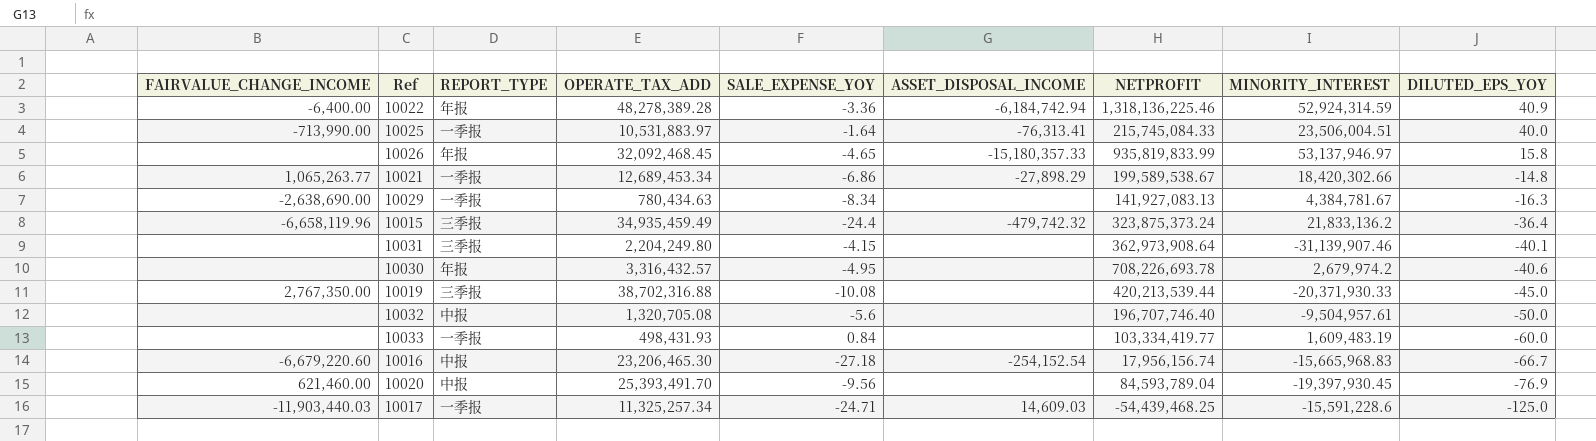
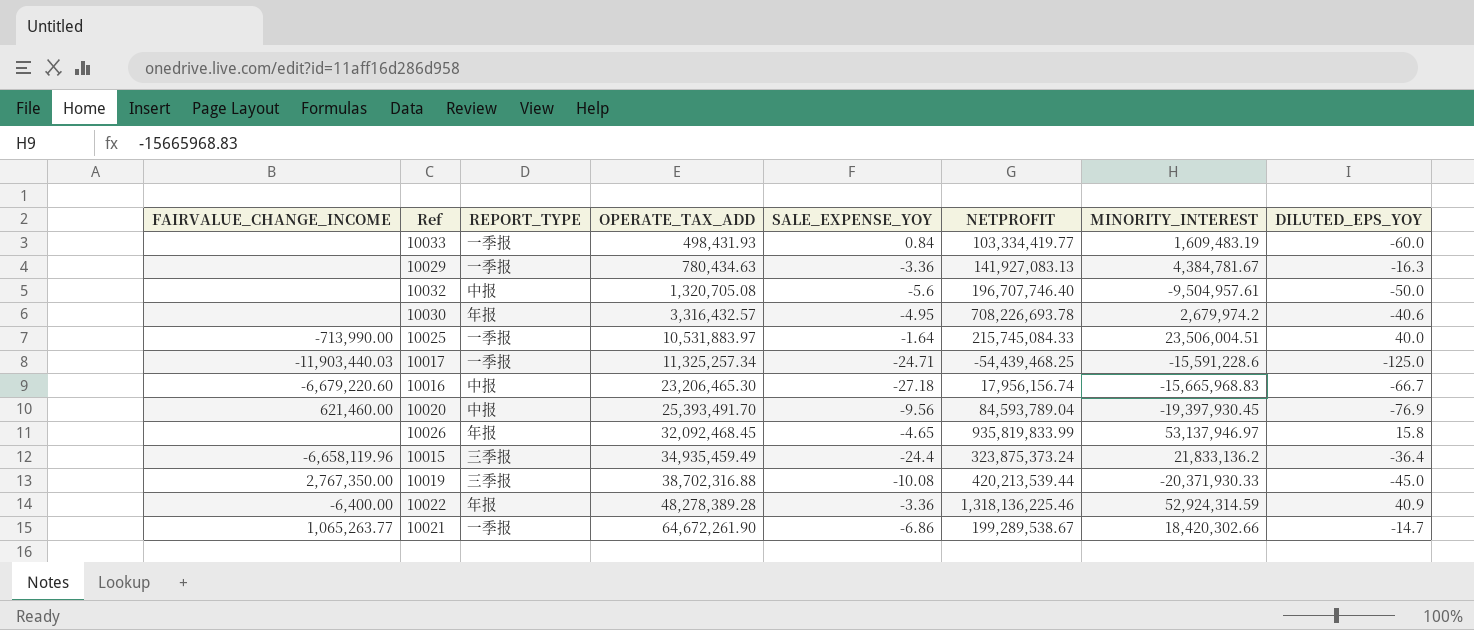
row order: DILUTED_EPS_YOY descending -> OPERATE_TAX_ADD ascending
column ASSET_DISPOSAL_INCOME | position: 6 -> none
row 10031: none | 三季报 | 2,204,249.80 | -4.15 | none | 362,973,908.64 | -31,139,907.46 | -40.1 -> none
10029 | FAIRVALUE_CHANGE_INCOME: -2,638,690.00 -> none
10029 | SALE_EXPENSE_YOY: -8.34 -> -3.36
10021 | OPERATE_TAX_ADD: 12,689,453.34 -> 64,672,261.90
10021 | NETPROFIT: 199,589,538.67 -> 199,289,538.67
10021 | DILUTED_EPS_YOY: -14.8 -> -14.7

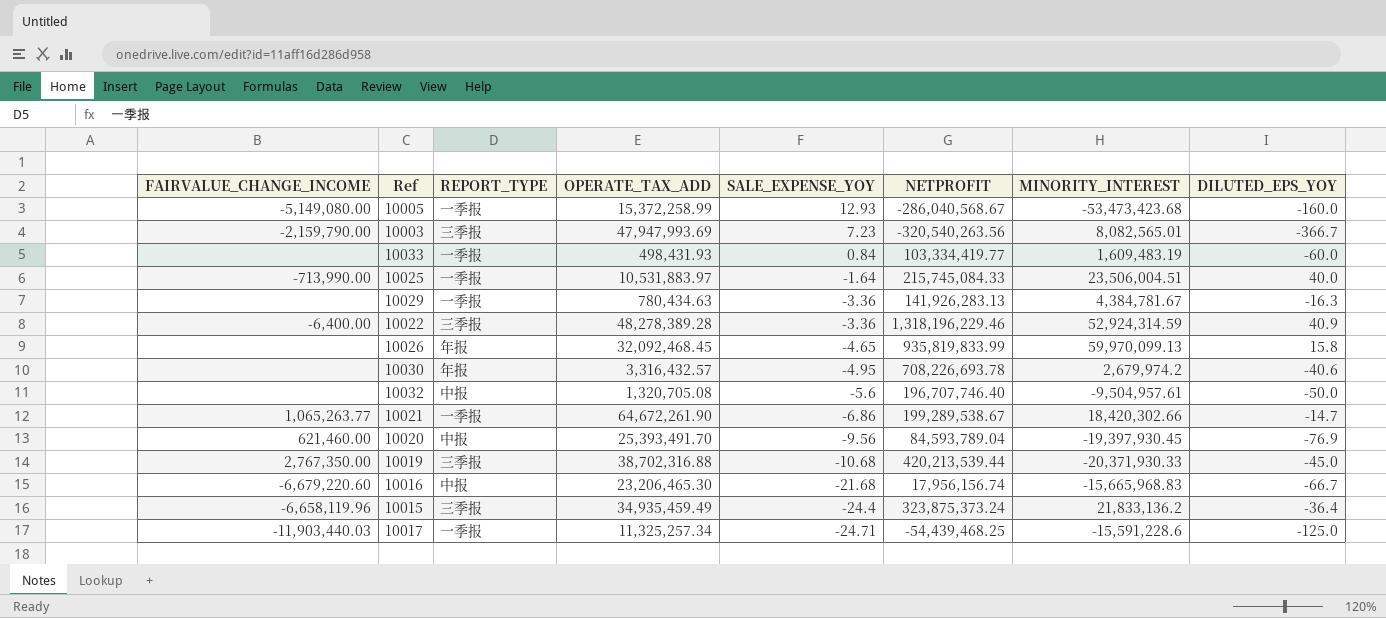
row order: OPERATE_TAX_ADD ascending -> SALE_EXPENSE_YOY descending
row 10005: none -> -5,149,080.00 | 一季报 | 15,372,258.99 | 12.93 | -286,040,568.67 | -53,473,423.68 | -160.0
row 10003: none -> -2,159,790.00 | 三季报 | 47,947,993.69 | 7.23 | -320,540,263.56 | 8,082,565.01 | -366.7
10029 | NETPROFIT: 141,927,083.13 -> 141,926,283.13
10022 | REPORT_TYPE: 年报 -> 三季报
10022 | NETPROFIT: 1,318,136,225.46 -> 1,318,196,229.46
10026 | MINORITY_INTEREST: 53,137,946.97 -> 59,970,099.13
10019 | SALE_EXPENSE_YOY: -10.08 -> -10.68
10016 | SALE_EXPENSE_YOY: -27.18 -> -21.68

